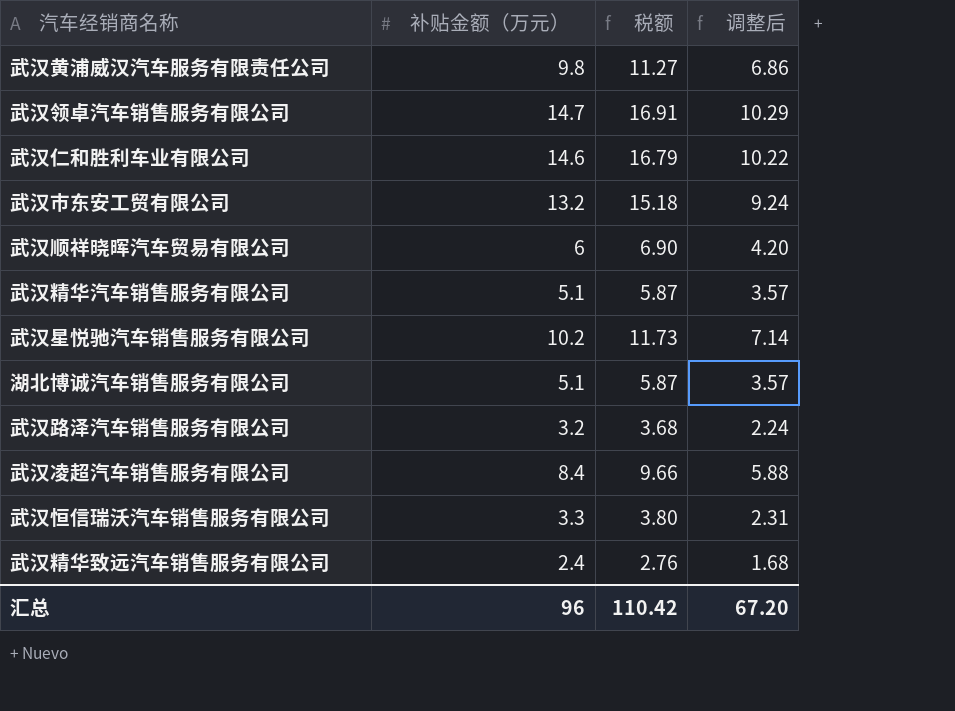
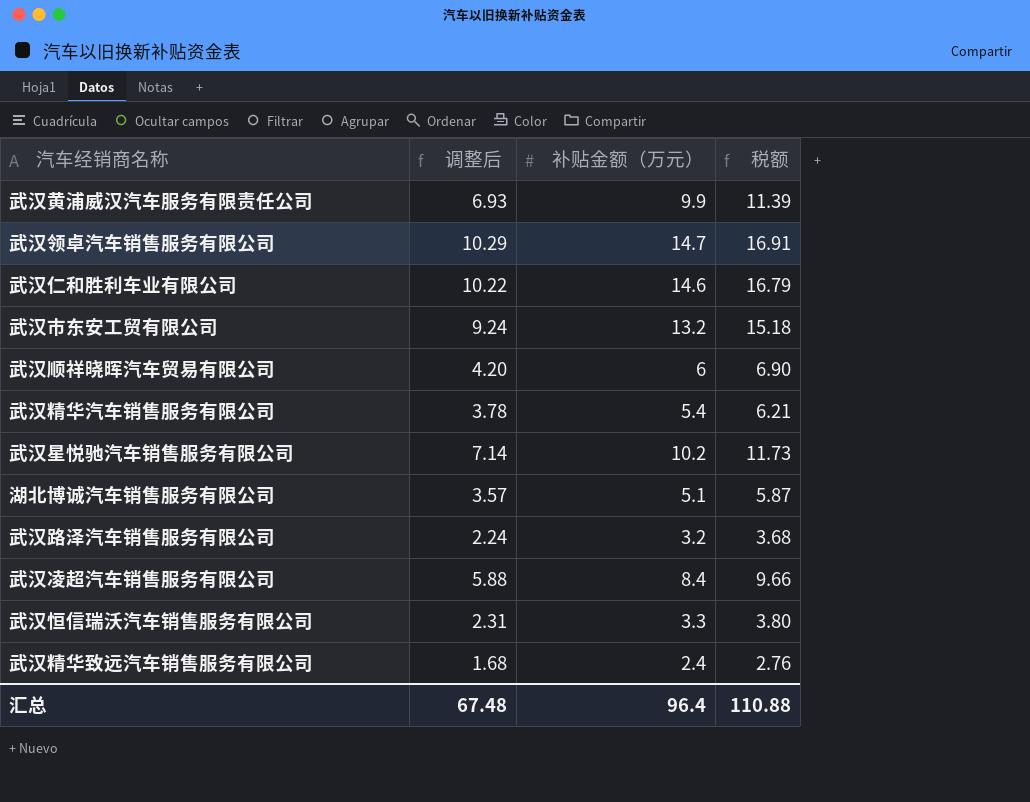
column 调整后 | position: 4 -> 2
武汉黄浦威汉汽车服务有限责任公司 | 调整后: 6.86 -> 6.93
武汉黄浦威汉汽车服务有限责任公司 | 补贴金额（万元）: 9.8 -> 9.9
武汉黄浦威汉汽车服务有限责任公司 | 税额: 11.27 -> 11.39
武汉精华汽车销售服务有限公司 | 调整后: 3.57 -> 3.78
武汉精华汽车销售服务有限公司 | 补贴金额（万元）: 5.1 -> 5.4
武汉精华汽车销售服务有限公司 | 税额: 5.87 -> 6.21
汇总 | 调整后: 67.20 -> 67.48
汇总 | 补贴金额（万元）: 96 -> 96.4
汇总 | 税额: 110.42 -> 110.88

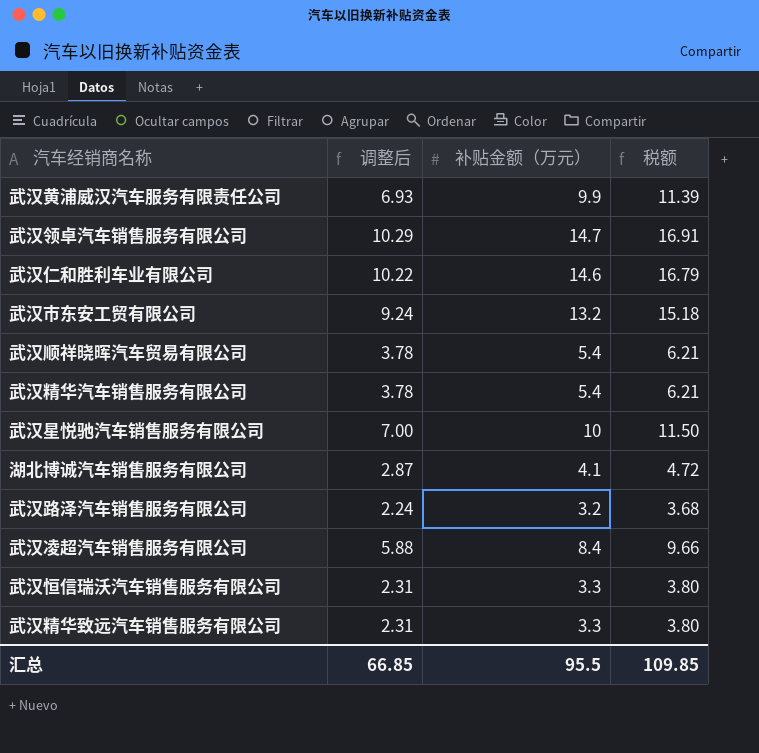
武汉顺祥晓晖汽车贸易有限公司 | 调整后: 4.20 -> 3.78
武汉顺祥晓晖汽车贸易有限公司 | 补贴金额（万元）: 6 -> 5.4
武汉顺祥晓晖汽车贸易有限公司 | 税额: 6.90 -> 6.21
武汉星悦驰汽车销售服务有限公司 | 调整后: 7.14 -> 7.00
武汉星悦驰汽车销售服务有限公司 | 补贴金额（万元）: 10.2 -> 10
武汉星悦驰汽车销售服务有限公司 | 税额: 11.73 -> 11.50
湖北博诚汽车销售服务有限公司 | 调整后: 3.57 -> 2.87
湖北博诚汽车销售服务有限公司 | 补贴金额（万元）: 5.1 -> 4.1
湖北博诚汽车销售服务有限公司 | 税额: 5.87 -> 4.72
武汉精华致远汽车销售服务有限公司 | 调整后: 1.68 -> 2.31
武汉精华致远汽车销售服务有限公司 | 补贴金额（万元）: 2.4 -> 3.3
武汉精华致远汽车销售服务有限公司 | 税额: 2.76 -> 3.80
汇总 | 调整后: 67.48 -> 66.85
汇总 | 补贴金额（万元）: 96.4 -> 95.5
汇总 | 税额: 110.88 -> 109.85

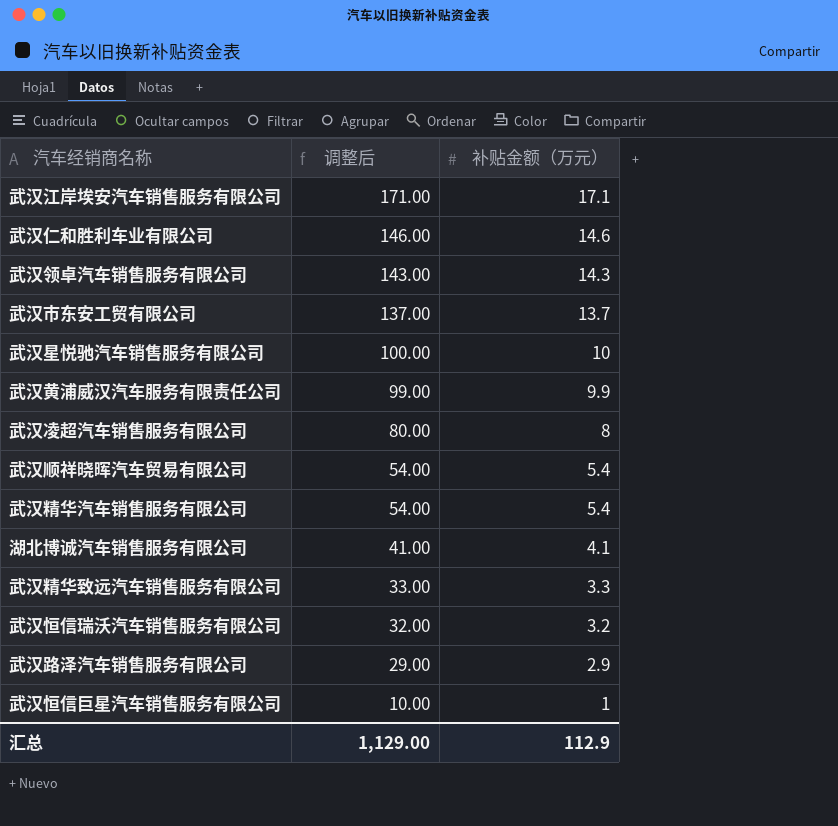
row order: none -> 调整后 descending
column 税额 | formula: [补贴金额（万元）] * 1.15 -> none
column 调整后 | formula: [补贴金额（万元）] * 0.7 -> [补贴金额（万元）] * 10
row 武汉江岸埃安汽车销售服务有限公司: none -> 171.00 | 17.1
武汉领卓汽车销售服务有限公司 | 补贴金额（万元）: 14.7 -> 14.3
武汉市东安工贸有限公司 | 补贴金额（万元）: 13.2 -> 13.7
武汉凌超汽车销售服务有限公司 | 补贴金额（万元）: 8.4 -> 8
武汉恒信瑞沃汽车销售服务有限公司 | 补贴金额（万元）: 3.3 -> 3.2
武汉路泽汽车销售服务有限公司 | 补贴金额（万元）: 3.2 -> 2.9
row 武汉恒信巨星汽车销售服务有限公司: none -> 10.00 | 1
汇总 | 调整后: 66.85 -> 1,129.00
汇总 | 补贴金额（万元）: 95.5 -> 112.9

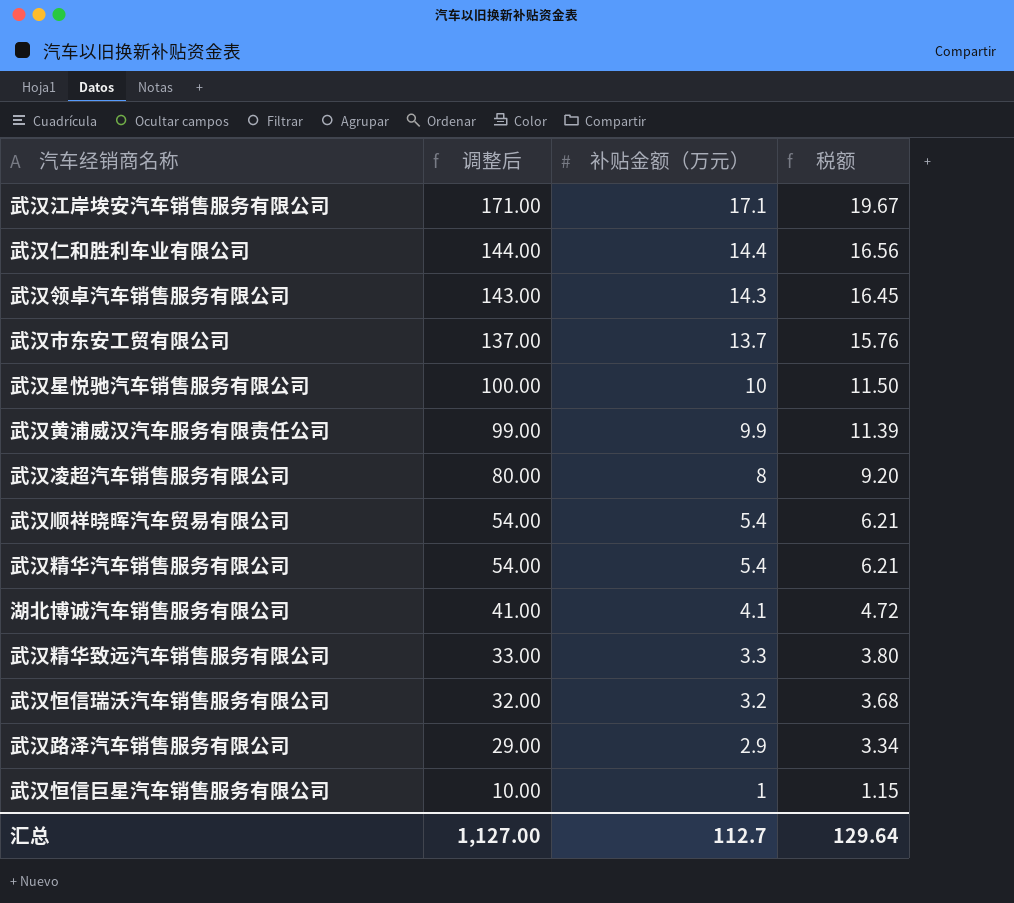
column 税额 | formula: none -> [补贴金额（万元）] * 1.15
武汉仁和胜利车业有限公司 | 调整后: 146.00 -> 144.00
武汉仁和胜利车业有限公司 | 补贴金额（万元）: 14.6 -> 14.4
汇总 | 调整后: 1,129.00 -> 1,127.00
汇总 | 补贴金额（万元）: 112.9 -> 112.7

